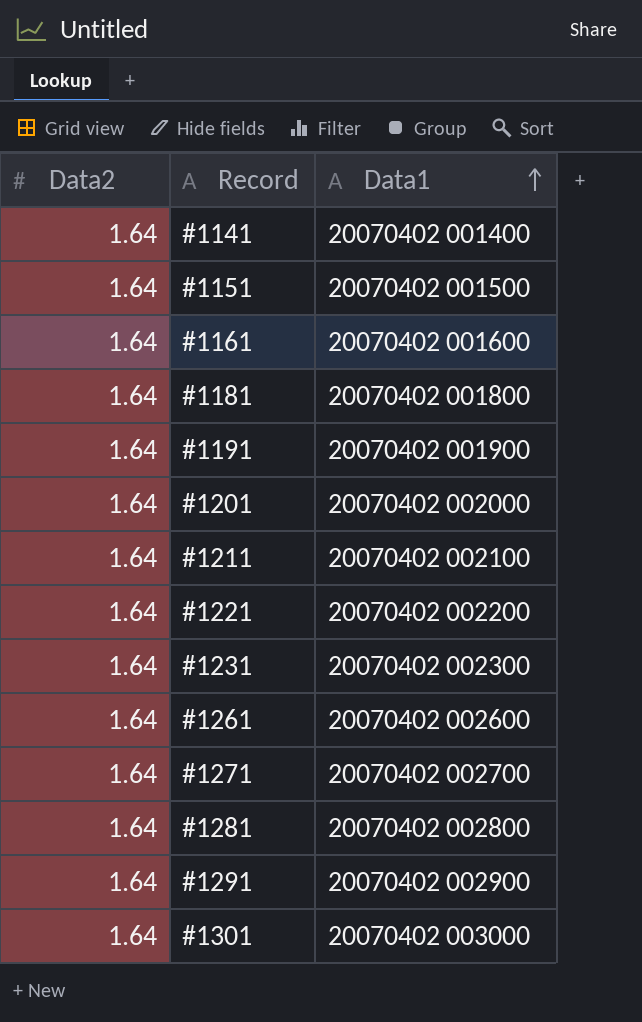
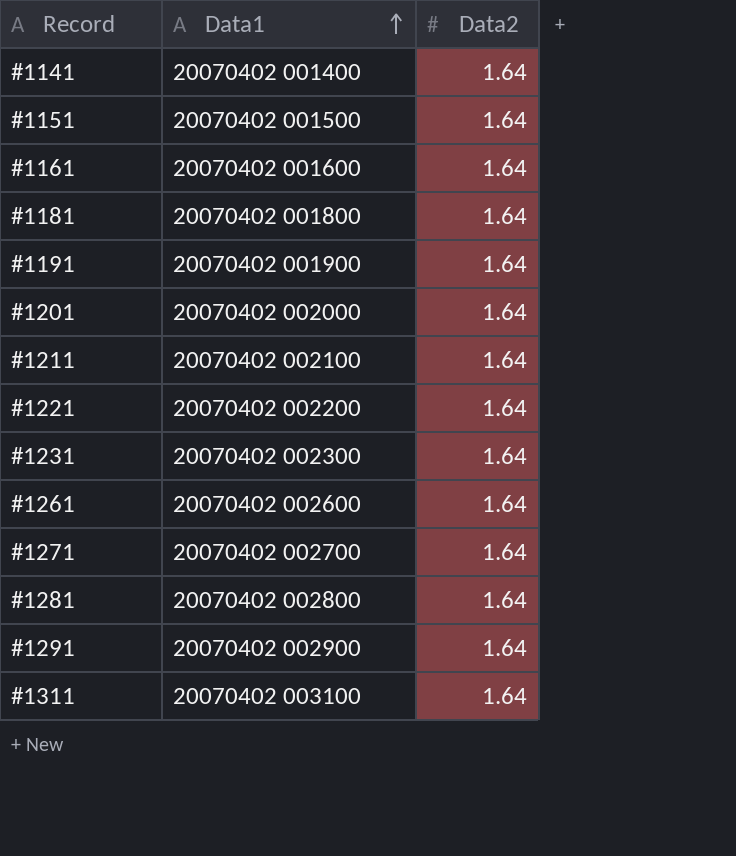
column Data2 | position: 1 -> 3
row #1301: 1.64 | 20070402 003000 -> none
row #1311: none -> 20070402 003100 | 1.64

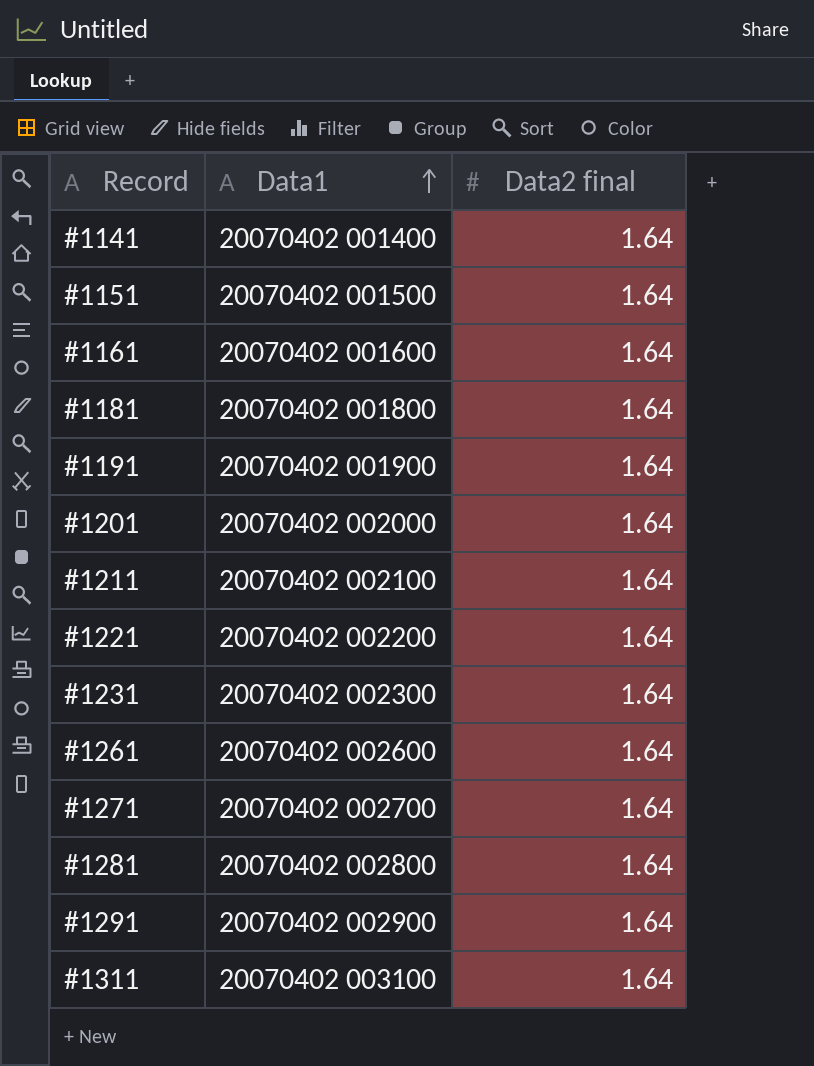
column name: Data2 -> Data2 final

